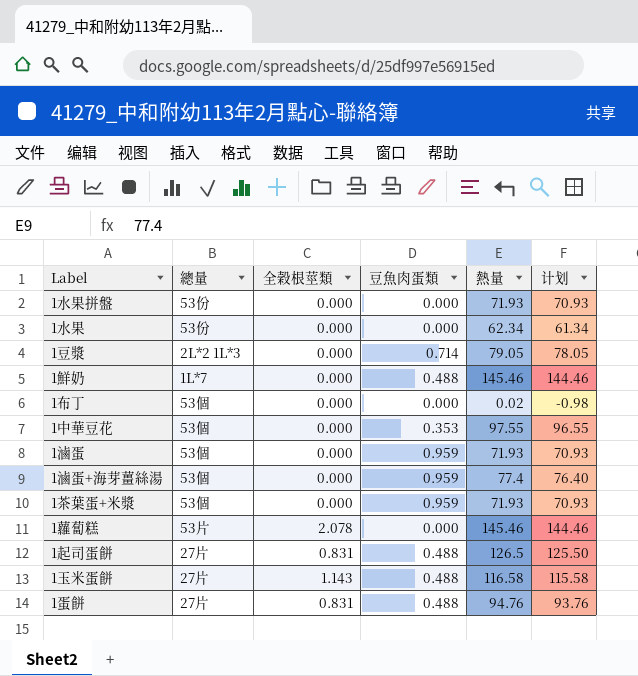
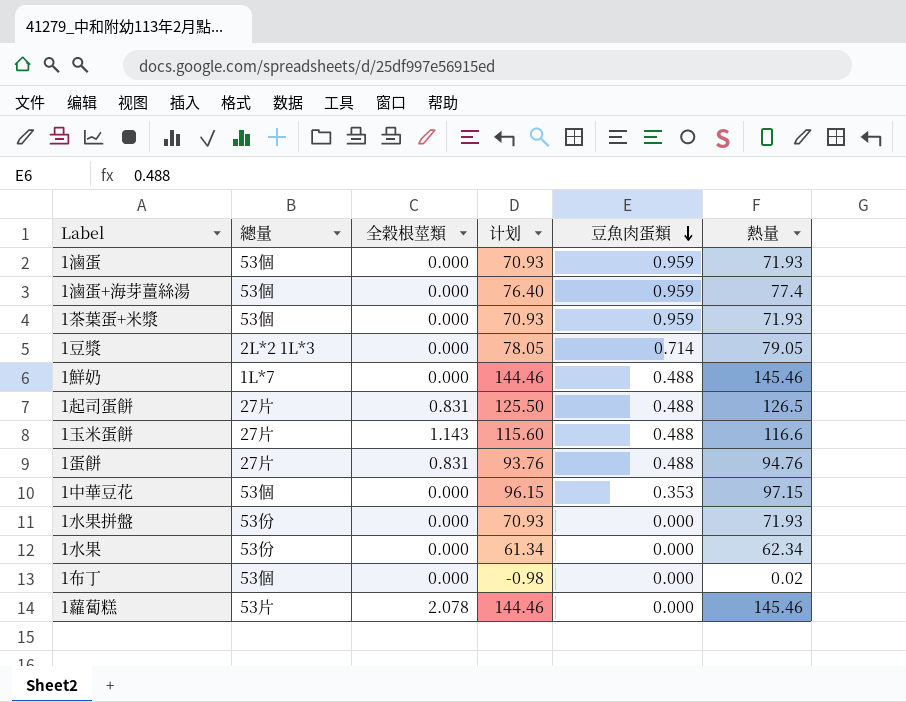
row order: none -> 豆魚肉蛋類 descending
column 计划 | position: 6 -> 4
1玉米蛋餅 | 计划: 115.58 -> 115.60
1玉米蛋餅 | 熱量: 116.58 -> 116.6
1中華豆花 | 计划: 96.55 -> 96.15
1中華豆花 | 熱量: 97.55 -> 97.15

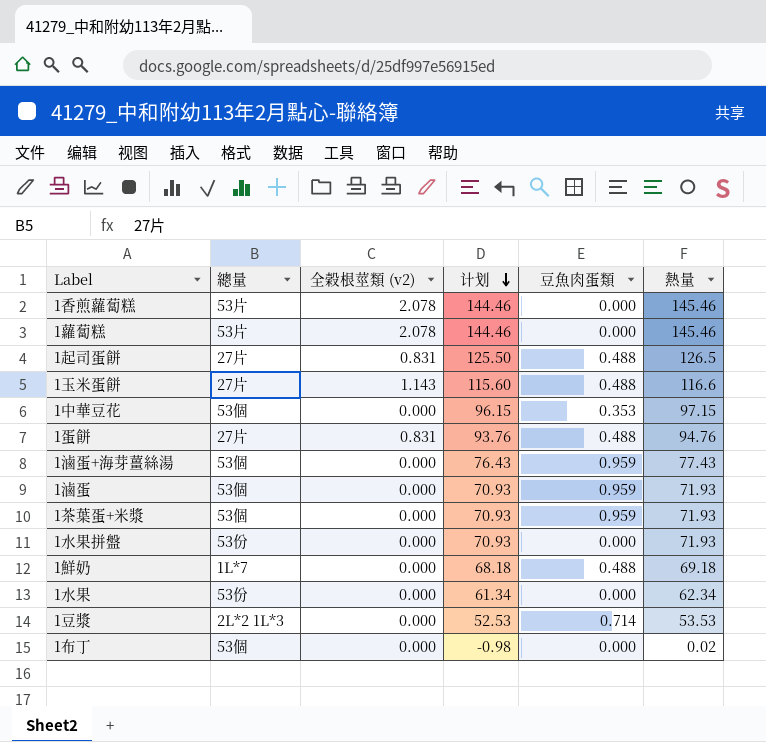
row order: 豆魚肉蛋類 descending -> 计划 descending
column name: 全榖根莖類 -> 全榖根莖類 (v2)
row 1香煎蘿蔔糕: none -> 53片 | 2.078 | 144.46 | 0.000 | 145.46
1滷蛋+海芽薑絲湯 | 计划: 76.40 -> 76.43
1滷蛋+海芽薑絲湯 | 熱量: 77.4 -> 77.43
1鮮奶 | 计划: 144.46 -> 68.18
1鮮奶 | 熱量: 145.46 -> 69.18
1豆漿 | 计划: 78.05 -> 52.53
1豆漿 | 熱量: 79.05 -> 53.53

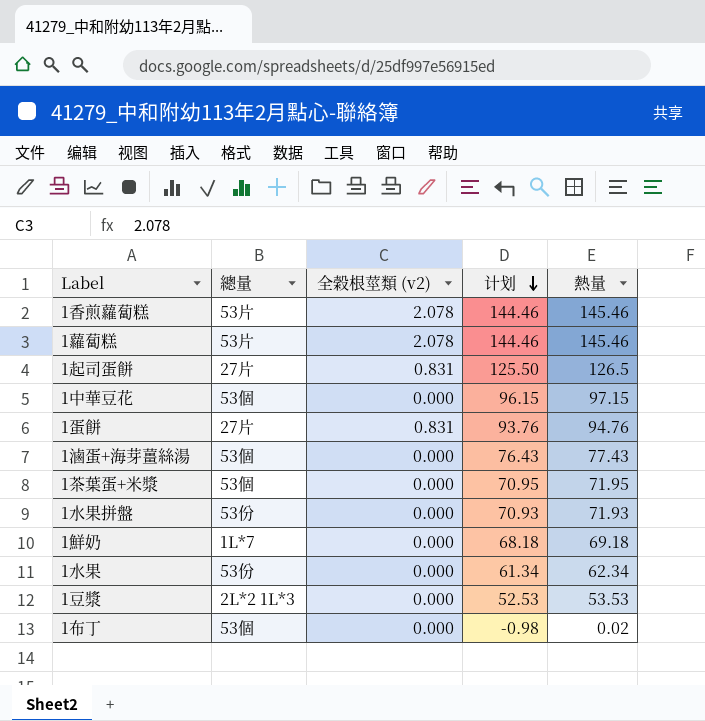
column 豆魚肉蛋類 | position: 5 -> none
row 1玉米蛋餅: 27片 | 1.143 | 115.60 | 0.488 | 116.6 -> none
row 1滷蛋: 53個 | 0.000 | 70.93 | 0.959 | 71.93 -> none
1茶葉蛋+米漿 | 计划: 70.93 -> 70.95
1茶葉蛋+米漿 | 熱量: 71.93 -> 71.95

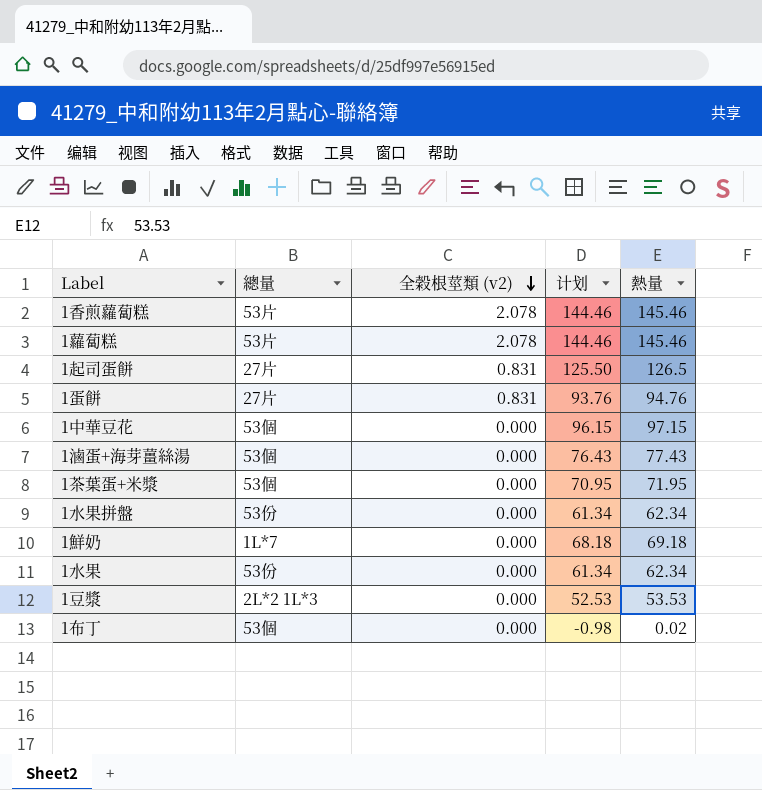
row order: 计划 descending -> 全榖根莖類 (v2) descending
1水果拼盤 | 计划: 70.93 -> 61.34
1水果拼盤 | 熱量: 71.93 -> 62.34

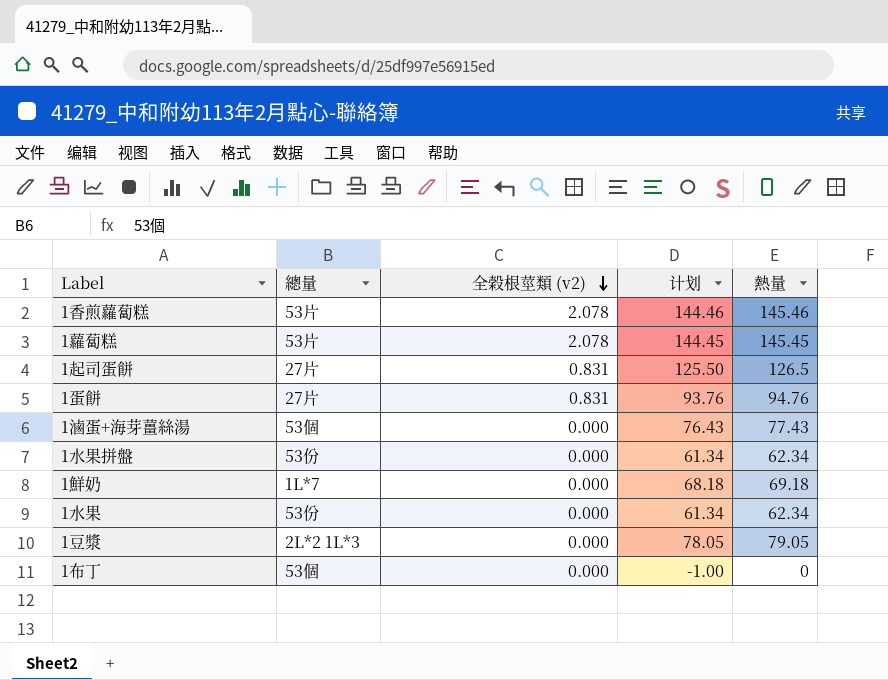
row 1中華豆花: 53個 | 0.000 | 96.15 | 97.15 -> none
row 1茶葉蛋+米漿: 53個 | 0.000 | 70.95 | 71.95 -> none
1蘿蔔糕 | 计划: 144.46 -> 144.45
1蘿蔔糕 | 熱量: 145.46 -> 145.45
1豆漿 | 计划: 52.53 -> 78.05
1豆漿 | 熱量: 53.53 -> 79.05
1布丁 | 计划: -0.98 -> -1.00
1布丁 | 熱量: 0.02 -> 0

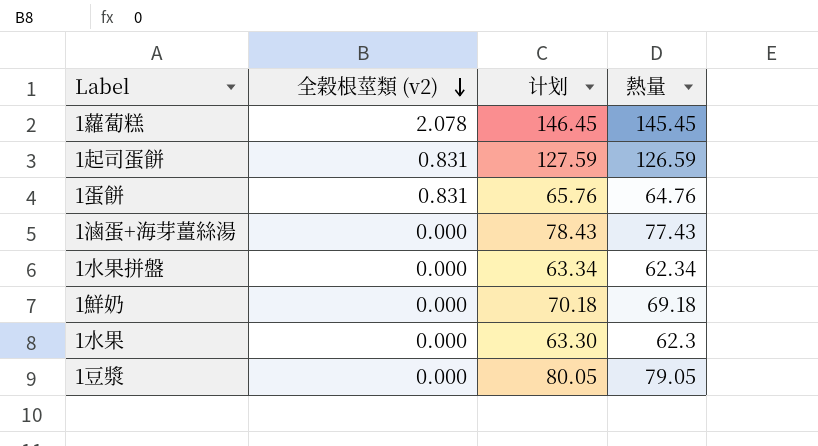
column 總量 | position: 2 -> none
column 计划 | formula: [熱量] - 1 -> [熱量] + 1
row 1香煎蘿蔔糕: 53片 | 2.078 | 144.46 | 145.46 -> none
row 1布丁: 53個 | 0.000 | -1.00 | 0 -> none
1起司蛋餅 | 熱量: 126.5 -> 126.59
1蛋餅 | 熱量: 94.76 -> 64.76
1水果 | 熱量: 62.34 -> 62.3

